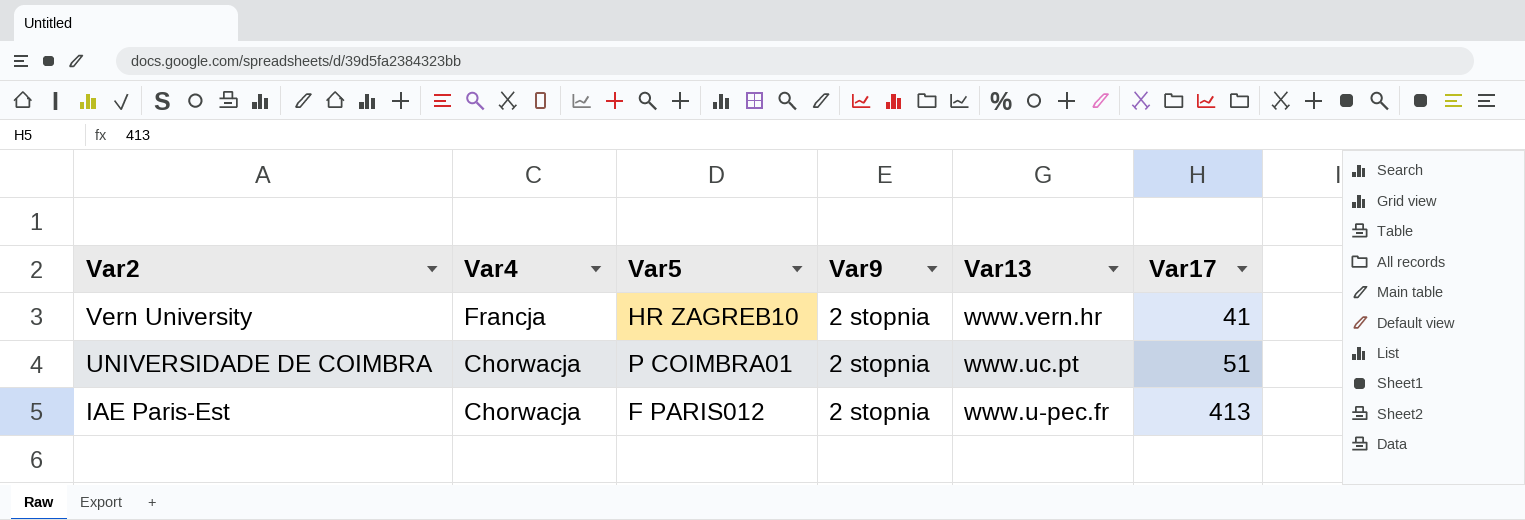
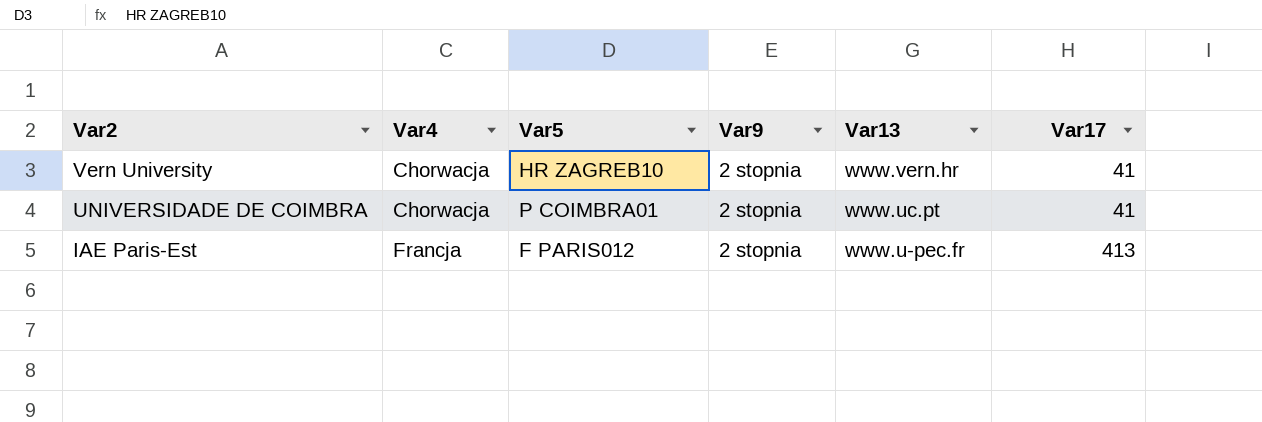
Vern University | Var4: Francja -> Chorwacja
UNIVERSIDADE DE COIMBRA | Var17: 51 -> 41
IAE Paris-Est | Var4: Chorwacja -> Francja

